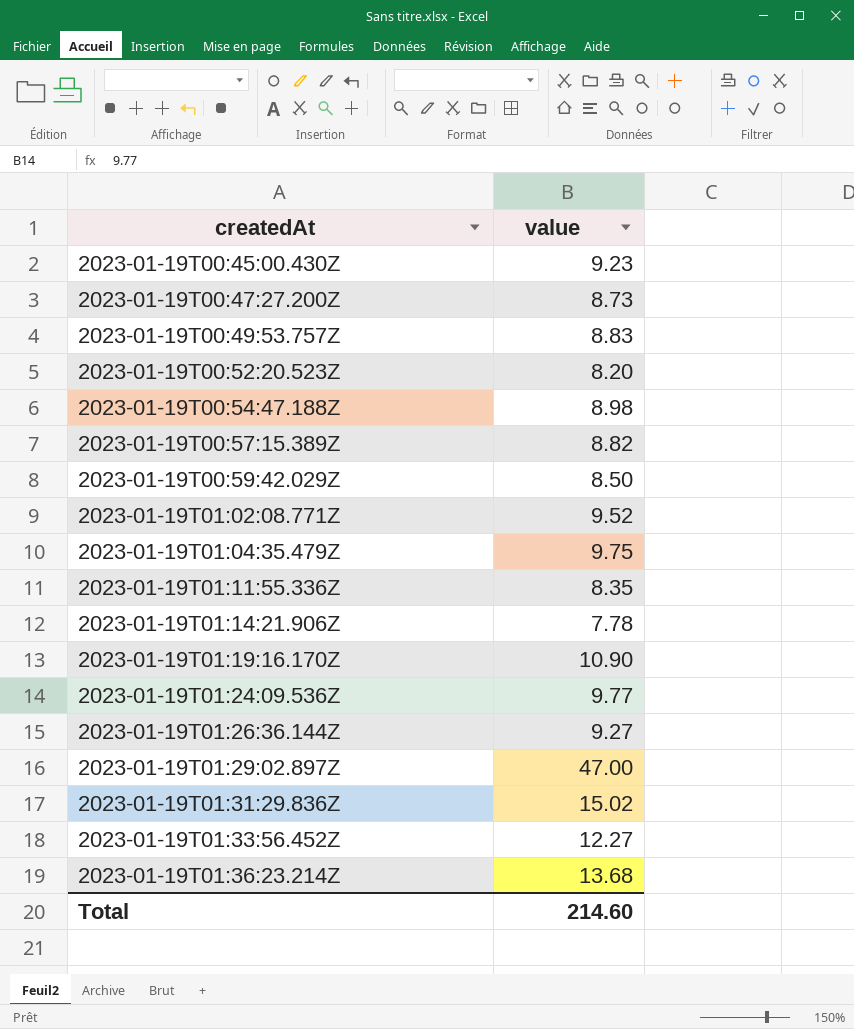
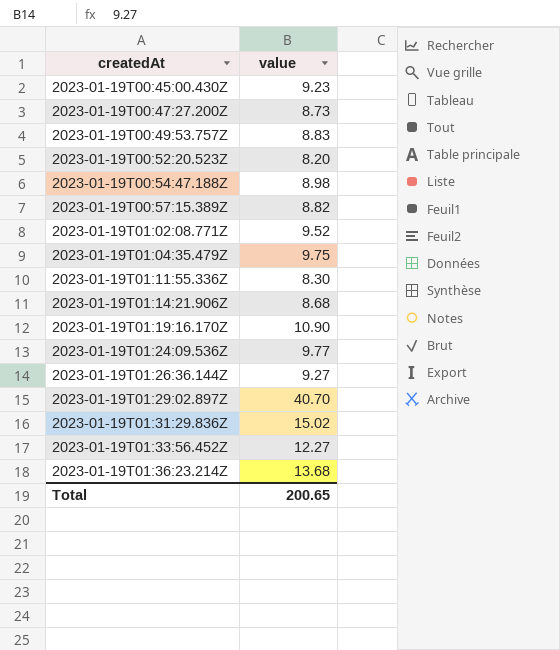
row 2023-01-19T00:59:42.029Z: 8.50 -> none
2023-01-19T01:11:55.336Z | value: 8.35 -> 8.30
2023-01-19T01:14:21.906Z | value: 7.78 -> 8.68
2023-01-19T01:29:02.897Z | value: 47.00 -> 40.70
Total | value: 214.60 -> 200.65

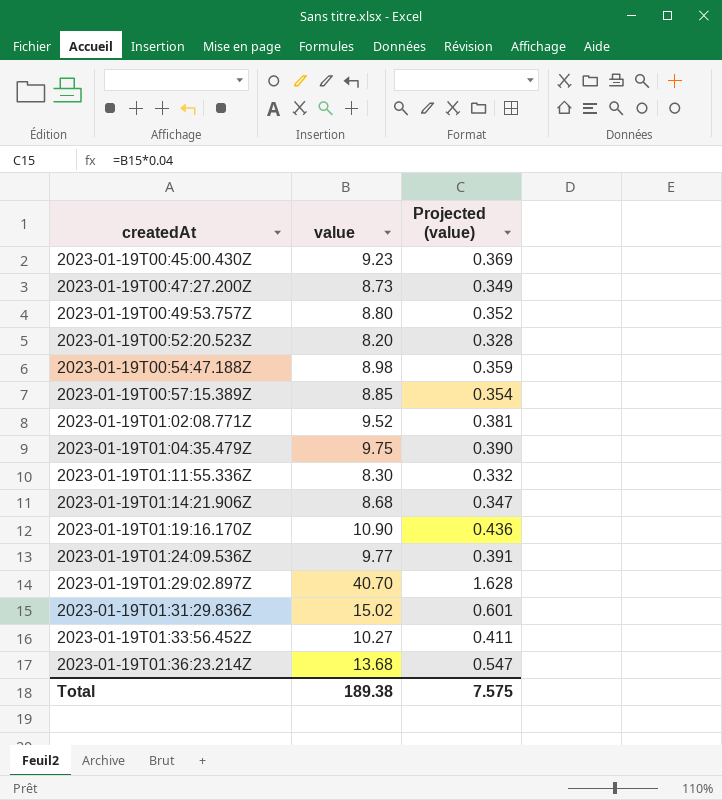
column Projected (value) | formula: none -> [value] * 0.04
row 2023-01-19T01:26:36.144Z: 9.27 -> none
2023-01-19T00:49:53.757Z | value: 8.83 -> 8.80
2023-01-19T00:57:15.389Z | value: 8.82 -> 8.85
2023-01-19T01:33:56.452Z | value: 12.27 -> 10.27
Total | value: 200.65 -> 189.38

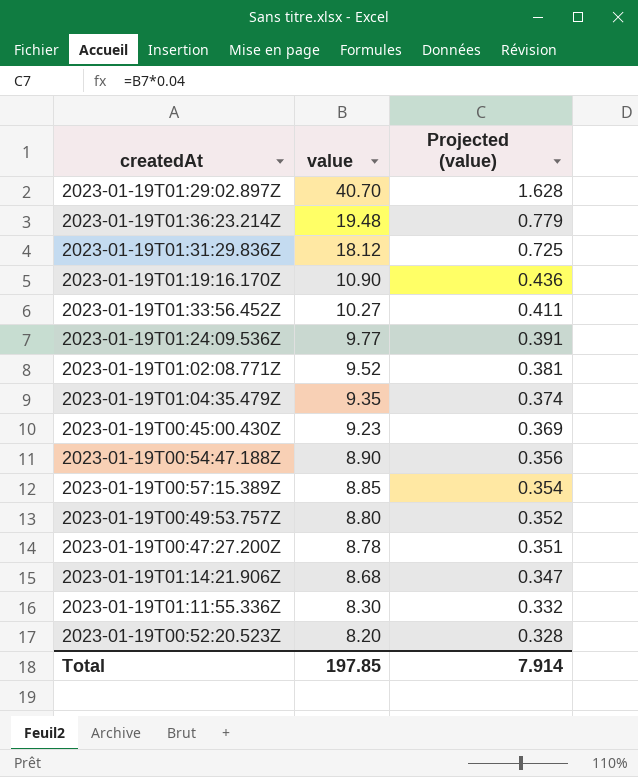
row order: createdAt ascending -> value descending
2023-01-19T01:36:23.214Z | value: 13.68 -> 19.48
2023-01-19T01:36:23.214Z | Projected (value): 0.547 -> 0.779
2023-01-19T01:31:29.836Z | value: 15.02 -> 18.12
2023-01-19T01:31:29.836Z | Projected (value): 0.601 -> 0.725
2023-01-19T01:04:35.479Z | value: 9.75 -> 9.35
2023-01-19T01:04:35.479Z | Projected (value): 0.390 -> 0.374
2023-01-19T00:54:47.188Z | value: 8.98 -> 8.90
2023-01-19T00:54:47.188Z | Projected (value): 0.359 -> 0.356
2023-01-19T00:47:27.200Z | value: 8.73 -> 8.78
2023-01-19T00:47:27.200Z | Projected (value): 0.349 -> 0.351
Total | value: 189.38 -> 197.85
Total | Projected (value): 7.575 -> 7.914

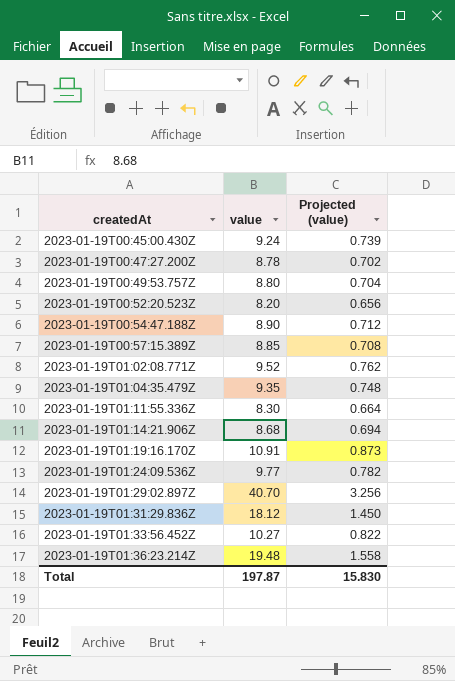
row order: value descending -> createdAt ascending
column Projected (value) | formula: [value] * 0.04 -> [value] * 0.08
2023-01-19T00:45:00.430Z | value: 9.23 -> 9.24
2023-01-19T01:19:16.170Z | value: 10.90 -> 10.91
Total | value: 197.85 -> 197.87
Total | Projected (value): 7.914 -> 15.830

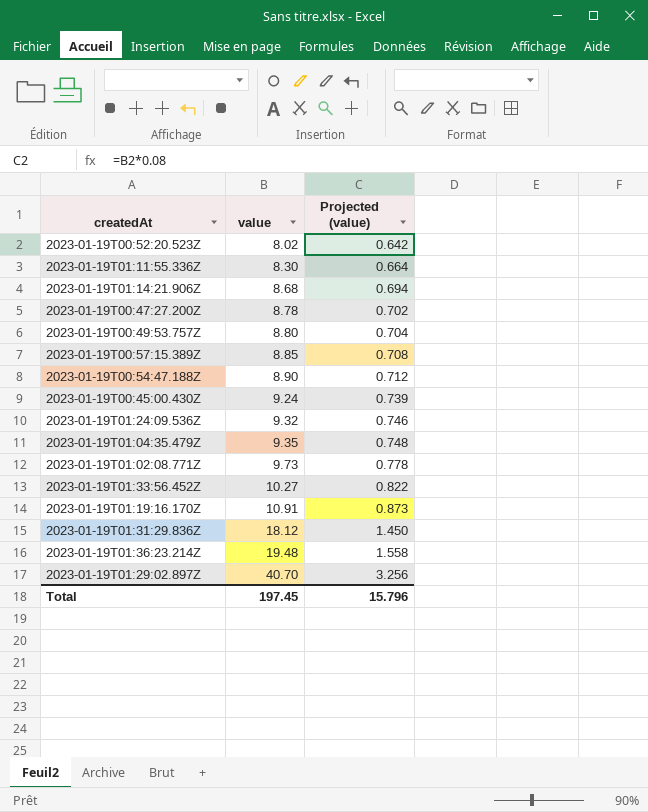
row order: createdAt ascending -> value ascending
2023-01-19T00:52:20.523Z | value: 8.20 -> 8.02
2023-01-19T00:52:20.523Z | Projected (value): 0.656 -> 0.642
2023-01-19T01:24:09.536Z | value: 9.77 -> 9.32
2023-01-19T01:24:09.536Z | Projected (value): 0.782 -> 0.746
2023-01-19T01:02:08.771Z | value: 9.52 -> 9.73
2023-01-19T01:02:08.771Z | Projected (value): 0.762 -> 0.778
Total | value: 197.87 -> 197.45
Total | Projected (value): 15.830 -> 15.796

